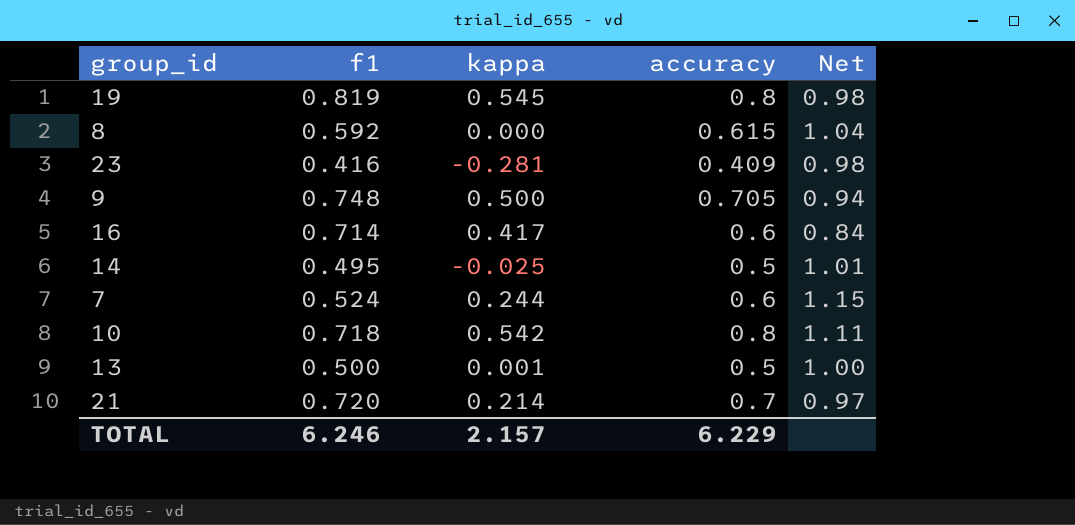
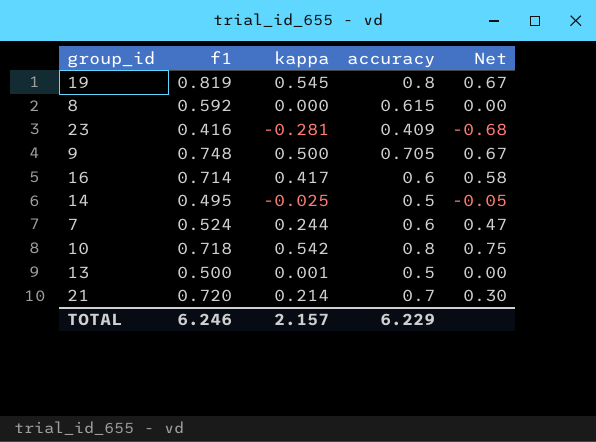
column Net | formula: [accuracy] / [f1] -> [kappa] / [f1]

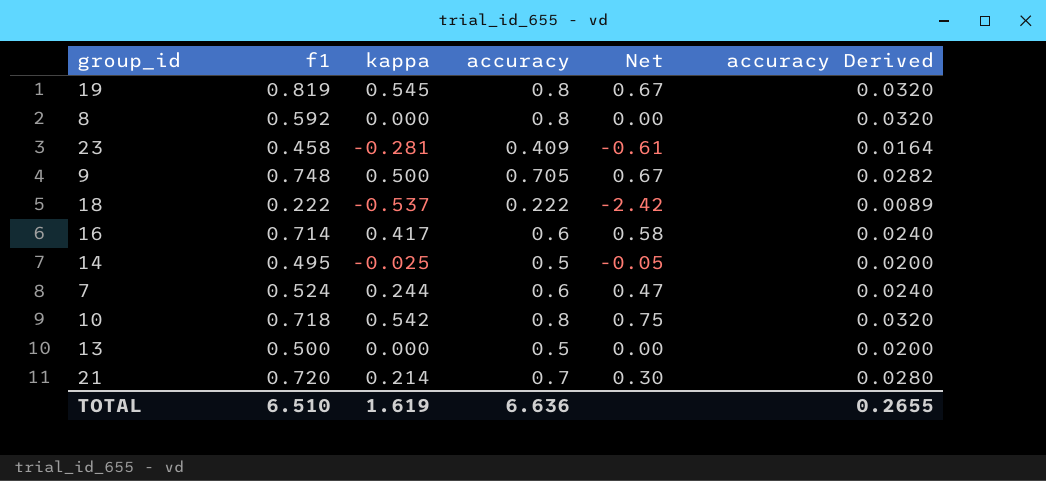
column accuracy Derived | formula: none -> [accuracy] * 0.04
8 | accuracy: 0.615 -> 0.8
23 | f1: 0.416 -> 0.458
23 | Net: -0.68 -> -0.61
row 18: none -> 0.222 | -0.537 | 0.222 | -2.42 | 0.0089
13 | kappa: 0.001 -> 0.000
TOTAL | f1: 6.246 -> 6.510
TOTAL | kappa: 2.157 -> 1.619
TOTAL | accuracy: 6.229 -> 6.636

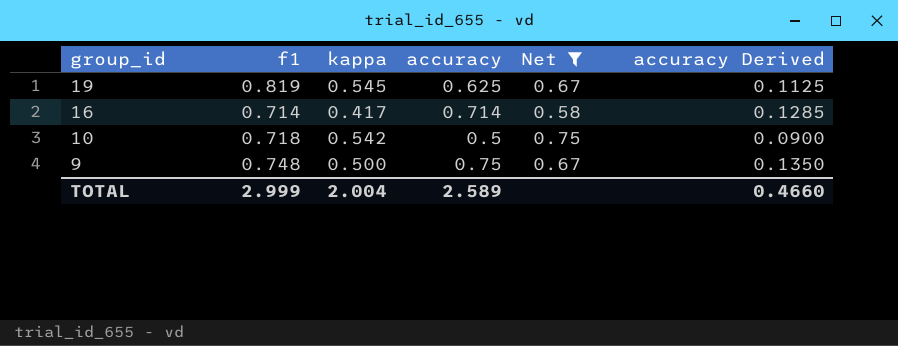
filter: none -> Net >= 0.58
row order: none -> group_id descending
column accuracy Derived | formula: [accuracy] * 0.04 -> [accuracy] * 0.18
19 | accuracy: 0.8 -> 0.625
16 | accuracy: 0.6 -> 0.714
10 | accuracy: 0.8 -> 0.5
9 | accuracy: 0.705 -> 0.75
TOTAL | f1: 6.510 -> 2.999
TOTAL | kappa: 1.619 -> 2.004
TOTAL | accuracy: 6.636 -> 2.589
TOTAL | accuracy Derived: 0.2655 -> 0.4660

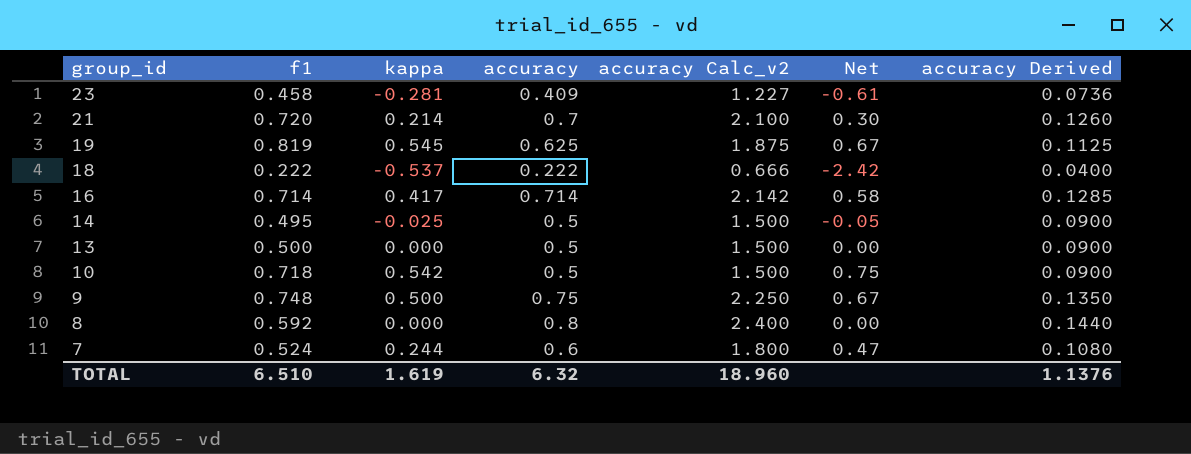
filter: Net >= 0.58 -> none
column accuracy Calc_v2 | formula: none -> [accuracy] * 3
TOTAL | f1: 2.999 -> 6.510
TOTAL | kappa: 2.004 -> 1.619
TOTAL | accuracy: 2.589 -> 6.32
TOTAL | accuracy Derived: 0.4660 -> 1.1376

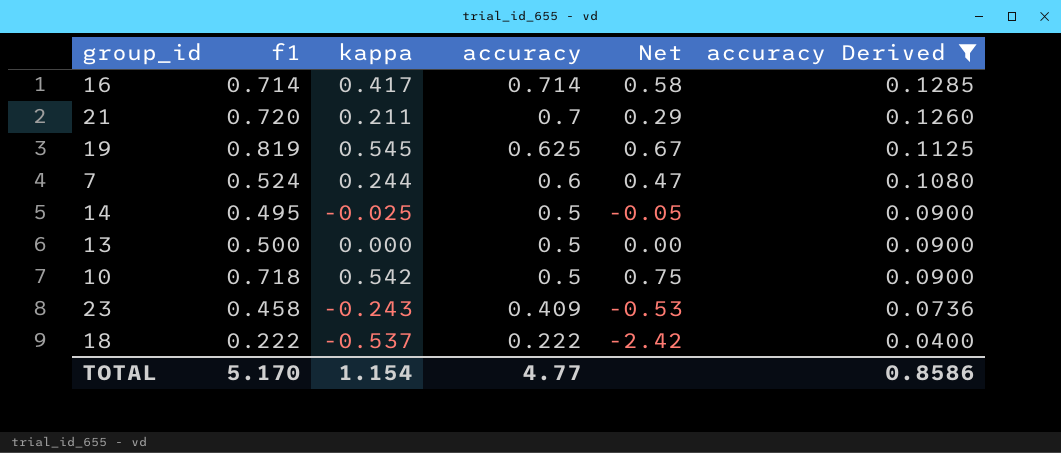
filter: none -> accuracy Derived <= 0.1285
row order: group_id descending -> accuracy descending
column accuracy Calc_v2 | formula: [accuracy] * 3 -> none
21 | kappa: 0.214 -> 0.211
21 | Net: 0.30 -> 0.29
23 | kappa: -0.281 -> -0.243
23 | Net: -0.61 -> -0.53
TOTAL | f1: 6.510 -> 5.170
TOTAL | kappa: 1.619 -> 1.154
TOTAL | accuracy: 6.32 -> 4.77
TOTAL | accuracy Derived: 1.1376 -> 0.8586

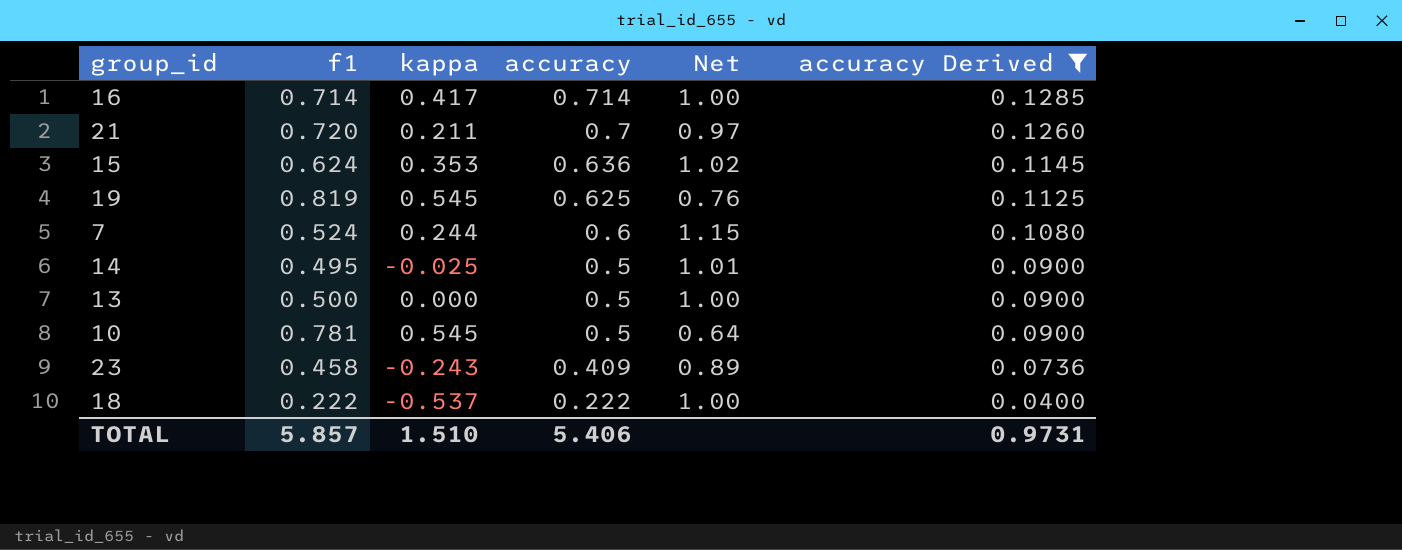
column Net | formula: [kappa] / [f1] -> [accuracy] / [f1]
row 15: none -> 0.624 | 0.353 | 0.636 | 1.02 | 0.1145
10 | f1: 0.718 -> 0.781
10 | kappa: 0.542 -> 0.545
TOTAL | f1: 5.170 -> 5.857
TOTAL | kappa: 1.154 -> 1.510
TOTAL | accuracy: 4.77 -> 5.406
TOTAL | accuracy Derived: 0.8586 -> 0.9731

